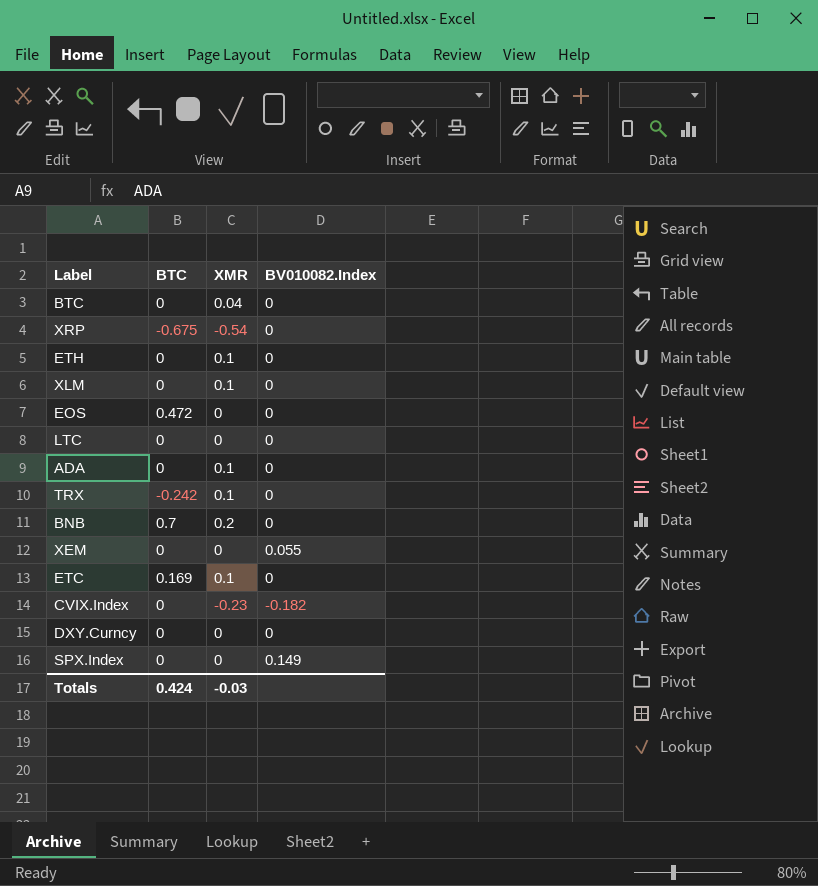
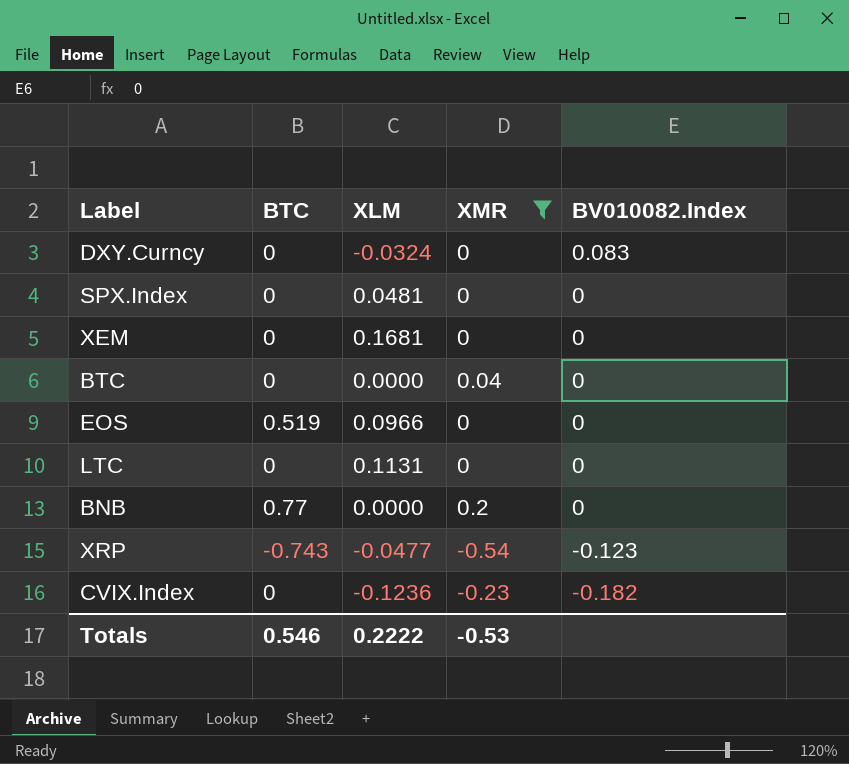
filter: none -> XMR != 0.1
row order: none -> BV010082.Index descending
column XLM | position: none -> 3
DXY.Curncy | BV010082.Index: 0 -> 0.083
SPX.Index | BV010082.Index: 0.149 -> 0
XEM | BV010082.Index: 0.055 -> 0
EOS | BTC: 0.472 -> 0.519
BNB | BTC: 0.7 -> 0.77
XRP | BTC: -0.675 -> -0.743
XRP | BV010082.Index: 0 -> -0.123
Totals | BTC: 0.424 -> 0.546
Totals | XMR: -0.03 -> -0.53

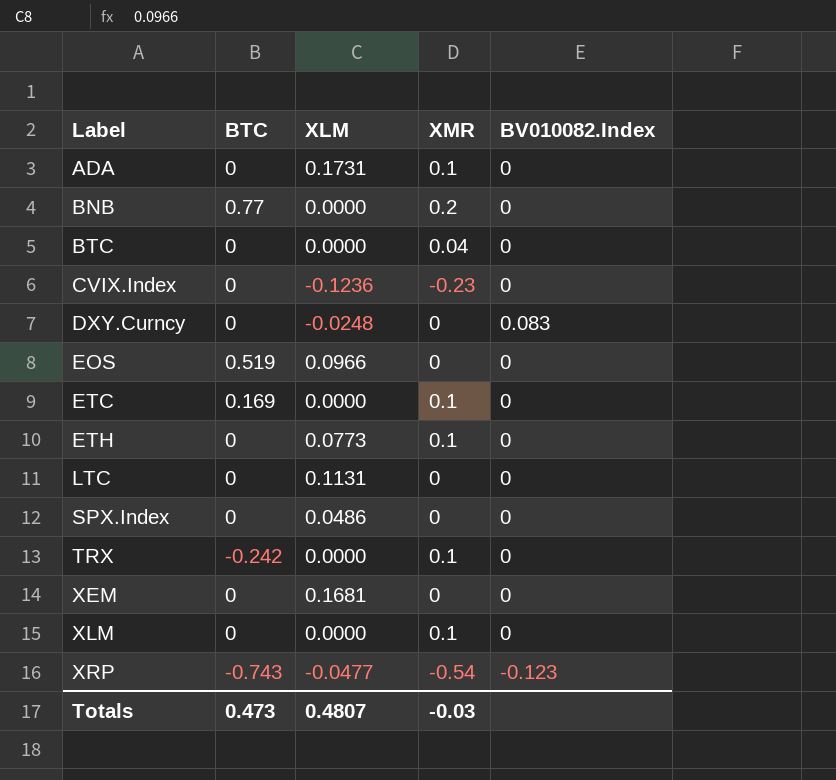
filter: XMR != 0.1 -> none
row order: BV010082.Index descending -> Label ascending
CVIX.Index | BV010082.Index: -0.182 -> 0
DXY.Curncy | XLM: -0.0324 -> -0.0248
SPX.Index | XLM: 0.0481 -> 0.0486
Totals | BTC: 0.546 -> 0.473
Totals | XLM: 0.2222 -> 0.4807
Totals | XMR: -0.53 -> -0.03

